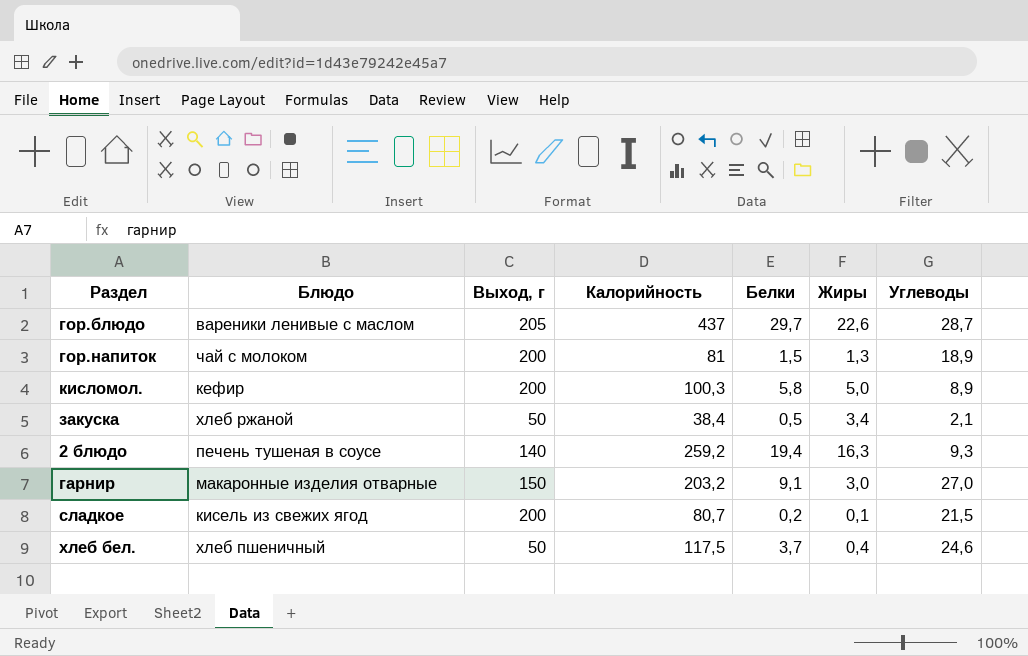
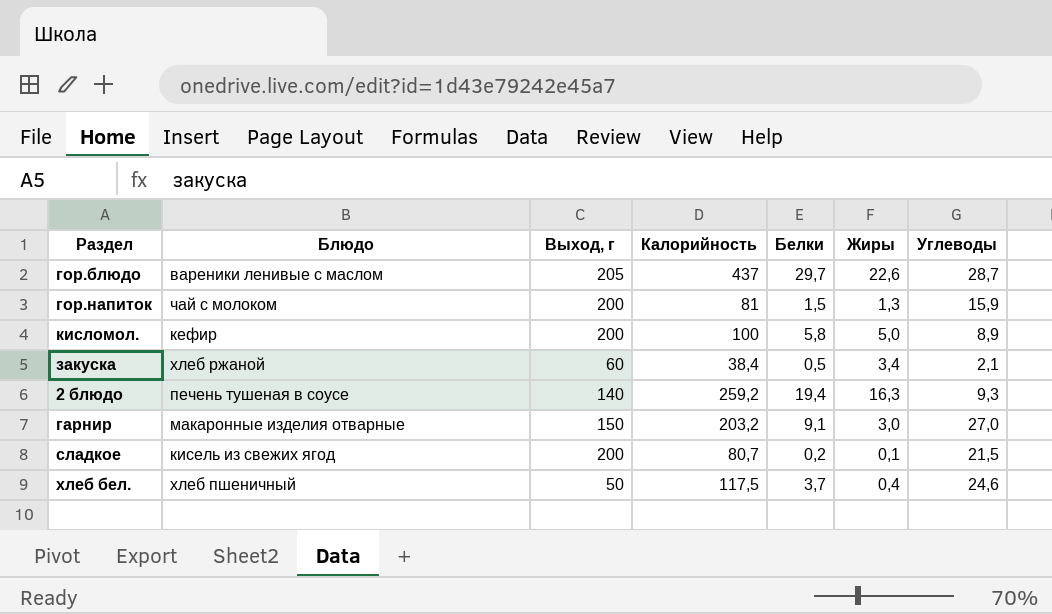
гор.напиток | Углеводы: 18,9 -> 15,9
кисломол. | Калорийность: 100,3 -> 100
закуска | Выход, г: 50 -> 60

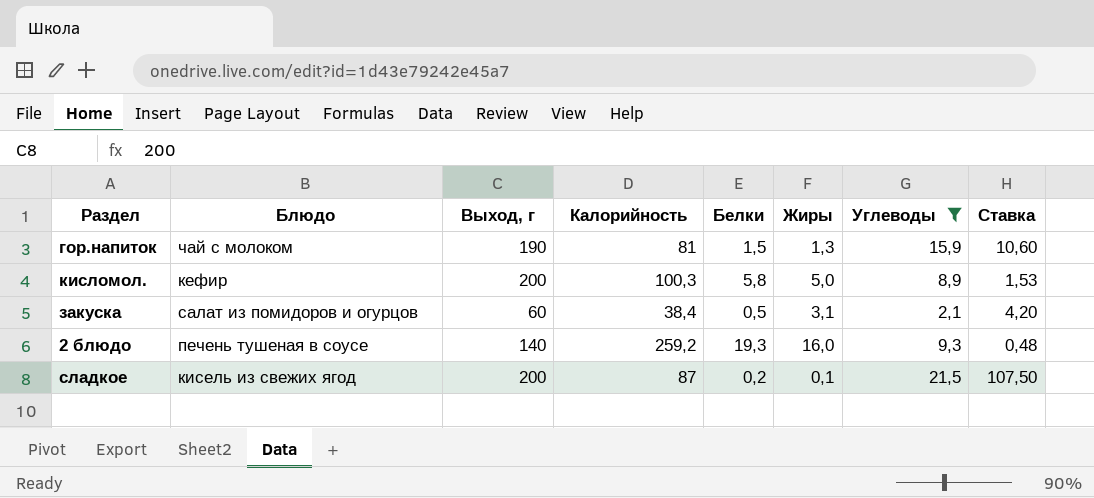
filter: none -> Углеводы <= 21,5
column Ставка | formula: none -> [Углеводы] / [Белки]
гор.напиток | Выход, г: 200 -> 190
кисломол. | Калорийность: 100 -> 100,3
закуска | Блюдо: хлеб ржаной -> салат из помидоров и огурцов
закуска | Жиры: 3,4 -> 3,1
2 блюдо | Белки: 19,4 -> 19,3
2 блюдо | Жиры: 16,3 -> 16,0
сладкое | Калорийность: 80,7 -> 87

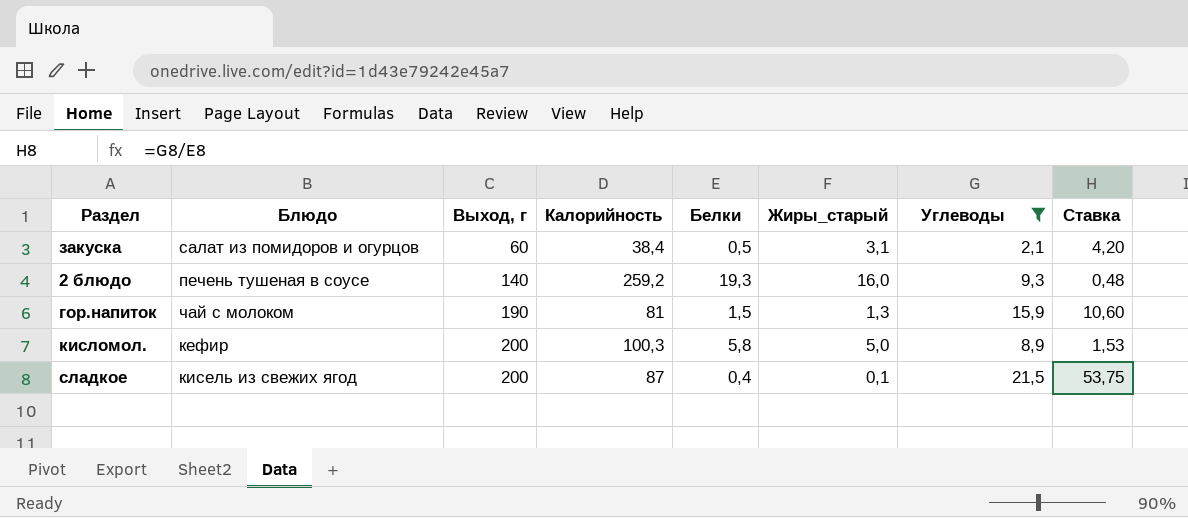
row order: none -> Выход, г ascending
column name: Жиры -> Жиры_старый
сладкое | Белки: 0,2 -> 0,4
сладкое | Ставка: 107,50 -> 53,75

